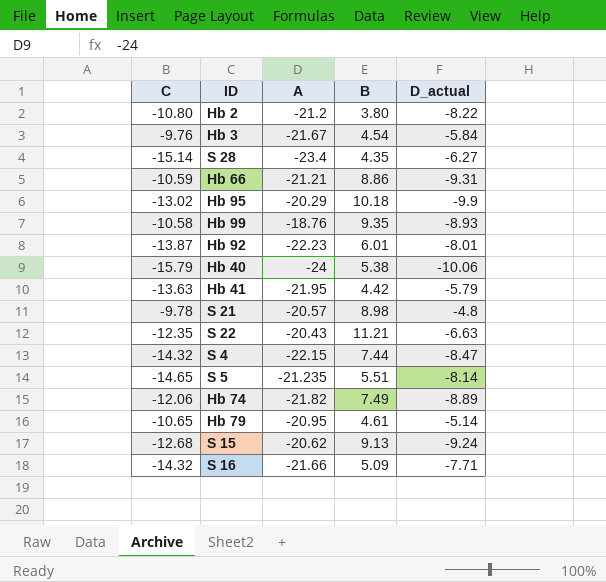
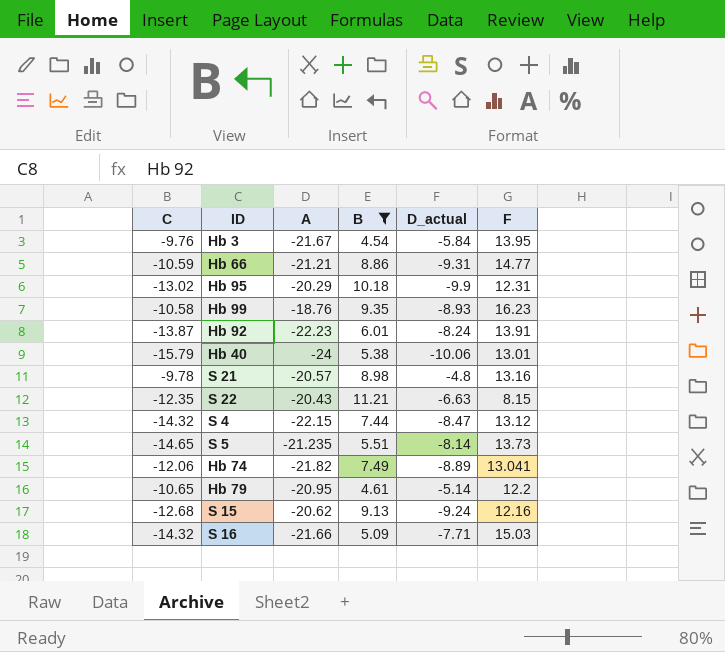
filter: none -> B >= 4.54
column F | position: none -> 6
Hb 92 | D_actual: -8.01 -> -8.24

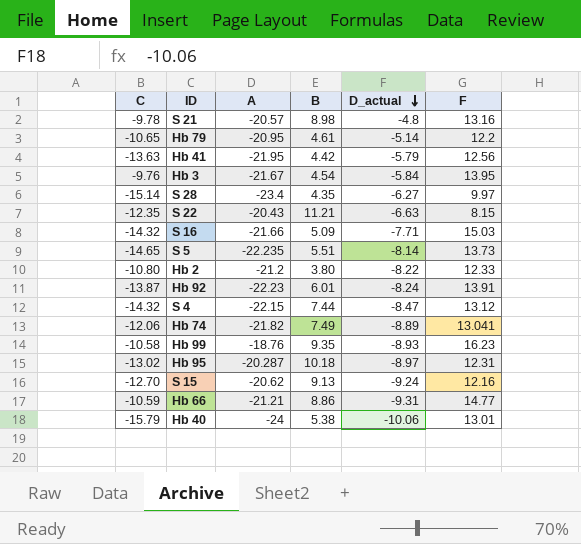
filter: B >= 4.54 -> none
row order: none -> D_actual descending
S 5 | A: -21.235 -> -22.235
Hb 95 | A: -20.29 -> -20.287
Hb 95 | D_actual: -9.9 -> -8.97
S 15 | C: -12.68 -> -12.70

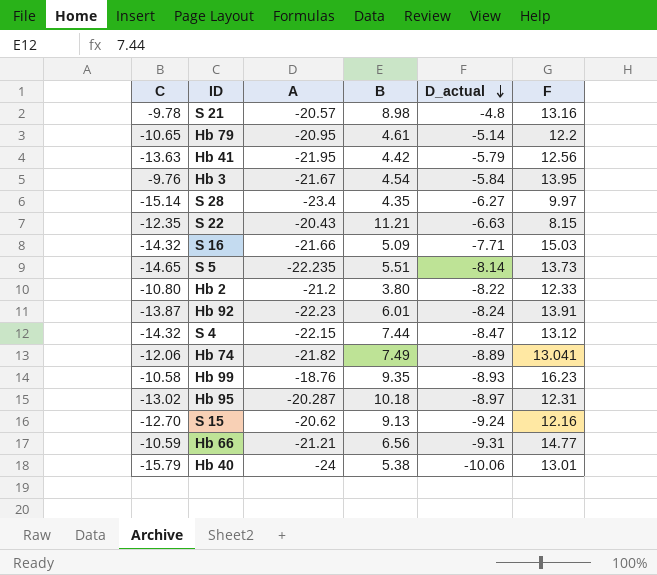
Hb 66 | B: 8.86 -> 6.56

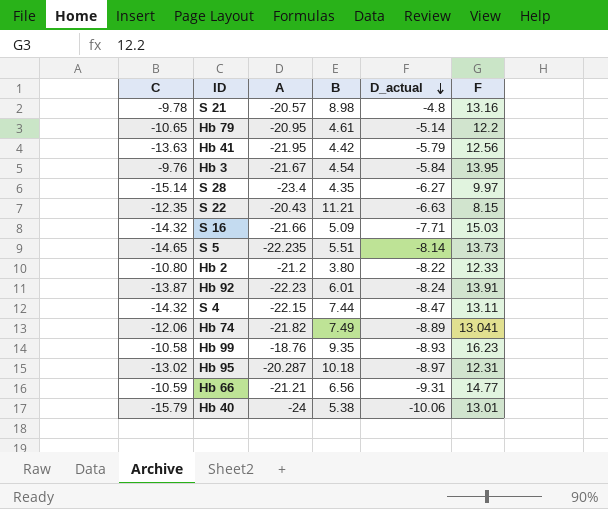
row S 15: -12.70 | -20.62 | 9.13 | -9.24 | 12.16 -> none
S 4 | F: 13.12 -> 13.11

